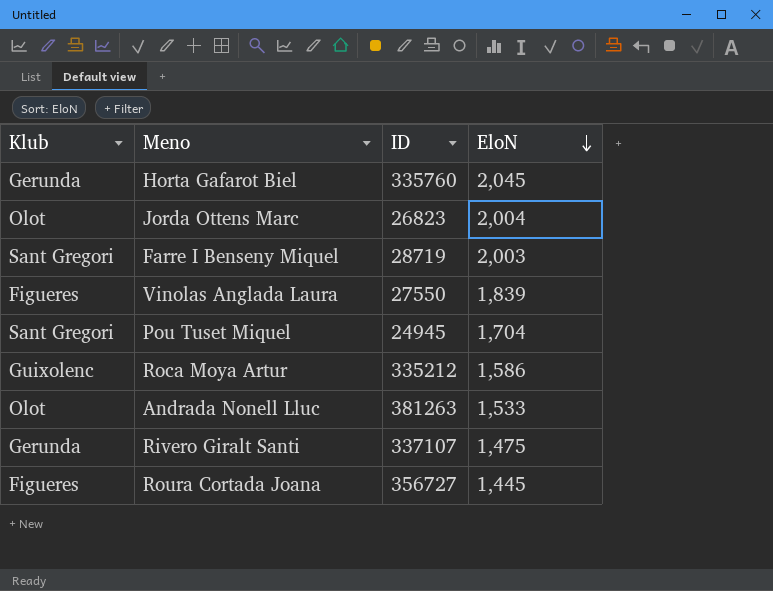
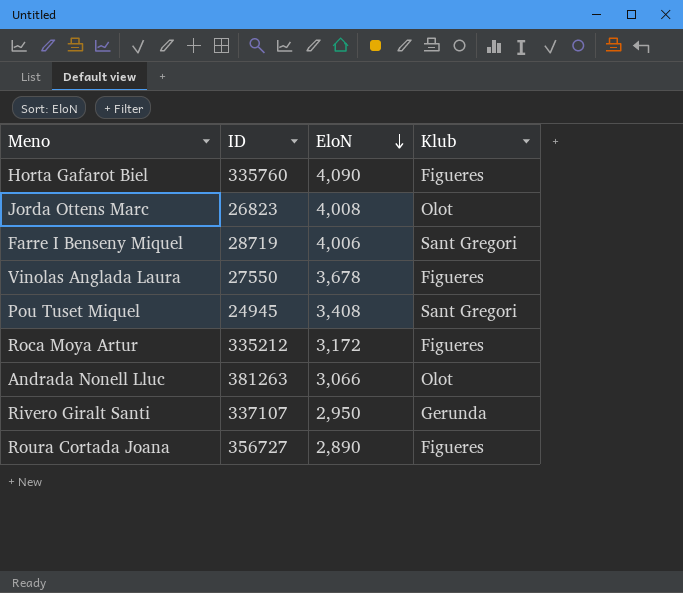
column Klub | position: 1 -> 4
Horta Gafarot Biel | EloN: 2,045 -> 4,090
Horta Gafarot Biel | Klub: Gerunda -> Figueres
Jorda Ottens Marc | EloN: 2,004 -> 4,008
Farre I Benseny Miquel | EloN: 2,003 -> 4,006
Vinolas Anglada Laura | EloN: 1,839 -> 3,678
Pou Tuset Miquel | EloN: 1,704 -> 3,408
Roca Moya Artur | EloN: 1,586 -> 3,172
Roca Moya Artur | Klub: Guixolenc -> Figueres
Andrada Nonell Lluc | EloN: 1,533 -> 3,066
Rivero Giralt Santi | EloN: 1,475 -> 2,950
Roura Cortada Joana | EloN: 1,445 -> 2,890

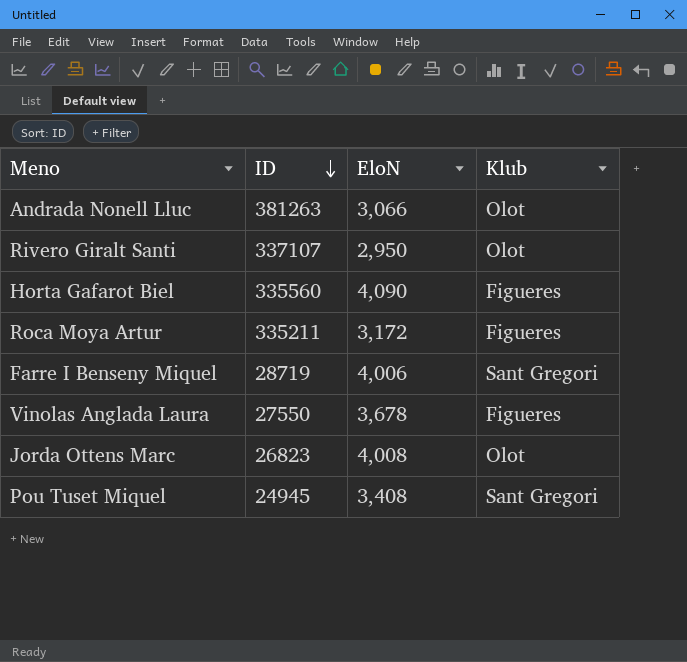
row order: EloN descending -> ID descending
row Roura Cortada Joana: 356727 | 2,890 | Figueres -> none
Rivero Giralt Santi | Klub: Gerunda -> Olot
Horta Gafarot Biel | ID: 335760 -> 335560
Roca Moya Artur | ID: 335212 -> 335211

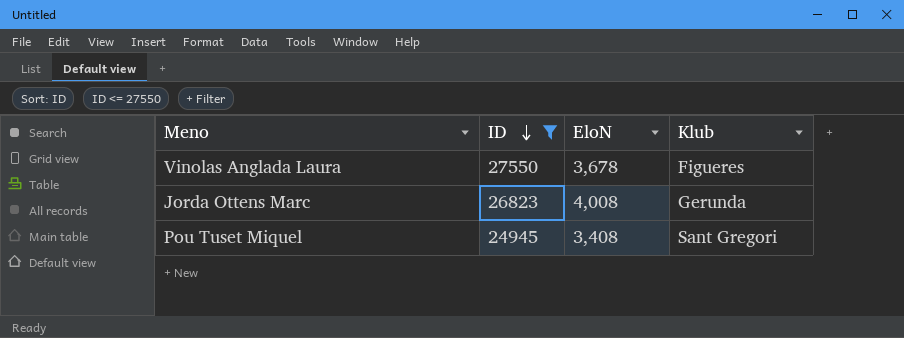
filter: none -> ID <= 27550
Jorda Ottens Marc | Klub: Olot -> Gerunda

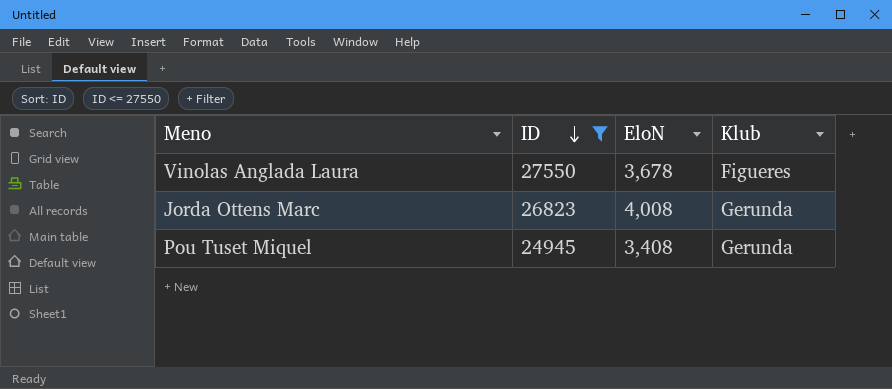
Pou Tuset Miquel | Klub: Sant Gregori -> Gerunda

